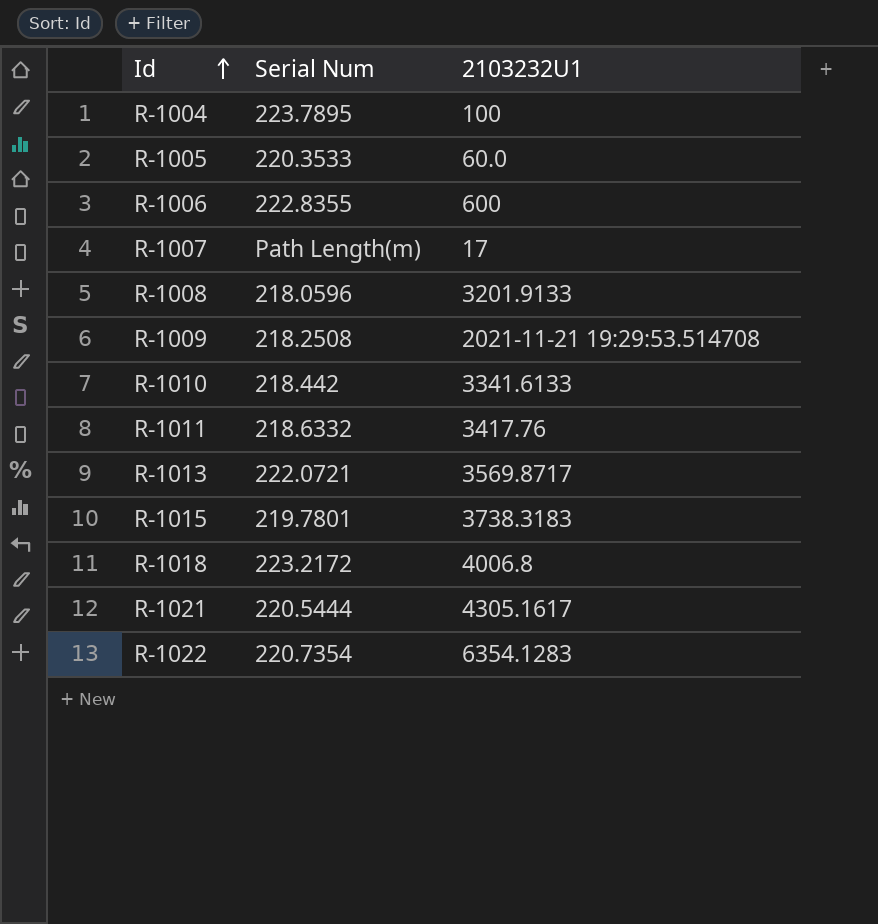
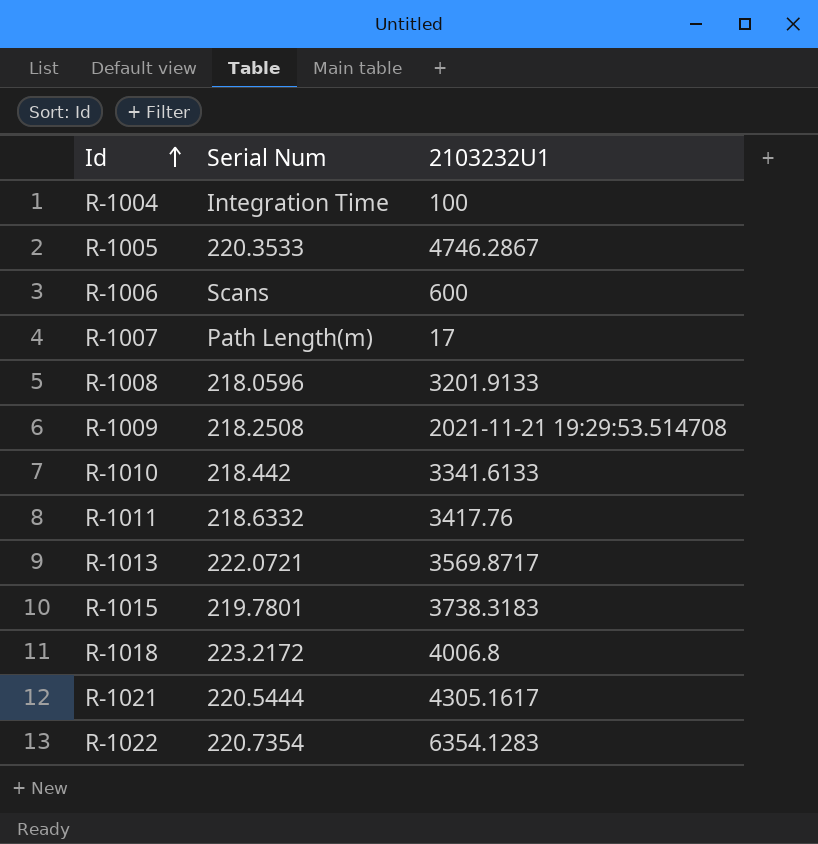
R-1004 | Serial Num: 223.7895 -> Integration Time
R-1005 | 2103232U1: 60.0 -> 4746.2867
R-1006 | Serial Num: 222.8355 -> Scans

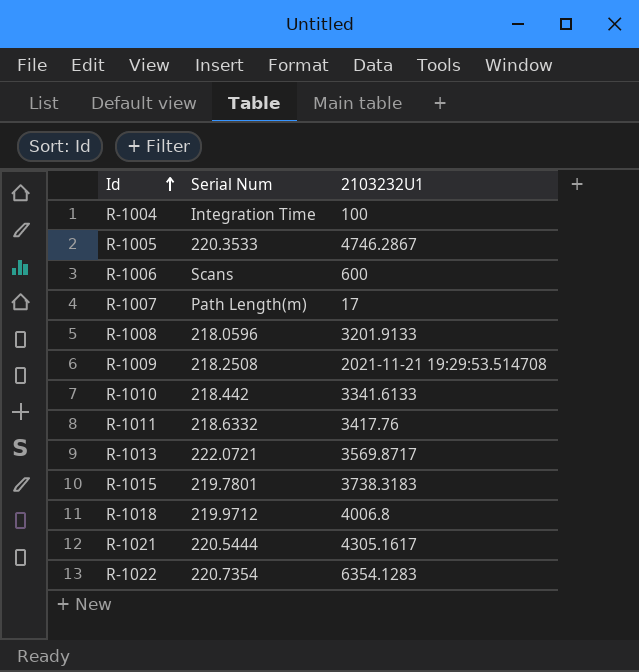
R-1018 | Serial Num: 223.2172 -> 219.9712

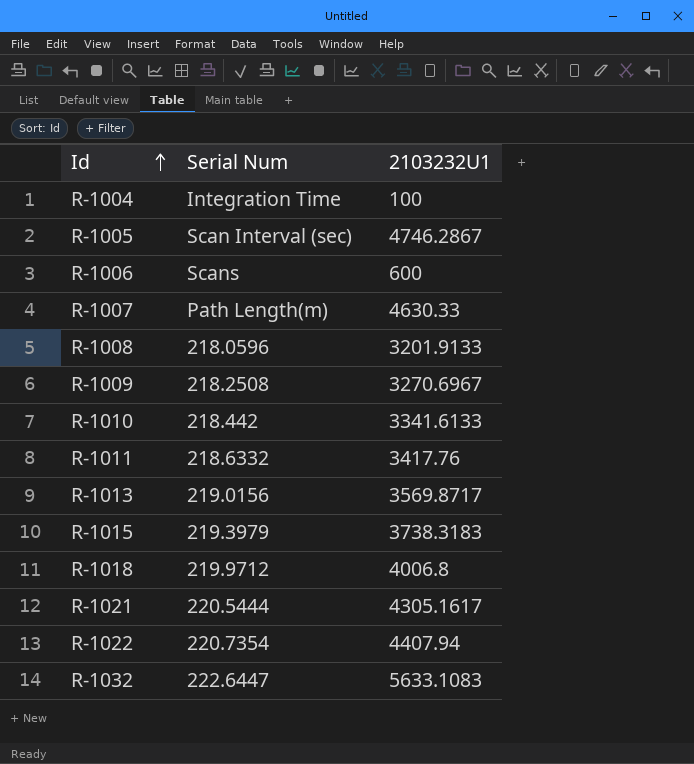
R-1005 | Serial Num: 220.3533 -> Scan Interval (sec)
R-1007 | 2103232U1: 17 -> 4630.33
R-1009 | 2103232U1: 2021-11-21 19:29:53.514708 -> 3270.6967
R-1013 | Serial Num: 222.0721 -> 219.0156
R-1015 | Serial Num: 219.7801 -> 219.3979
R-1022 | 2103232U1: 6354.1283 -> 4407.94
row R-1032: none -> 222.6447 | 5633.1083

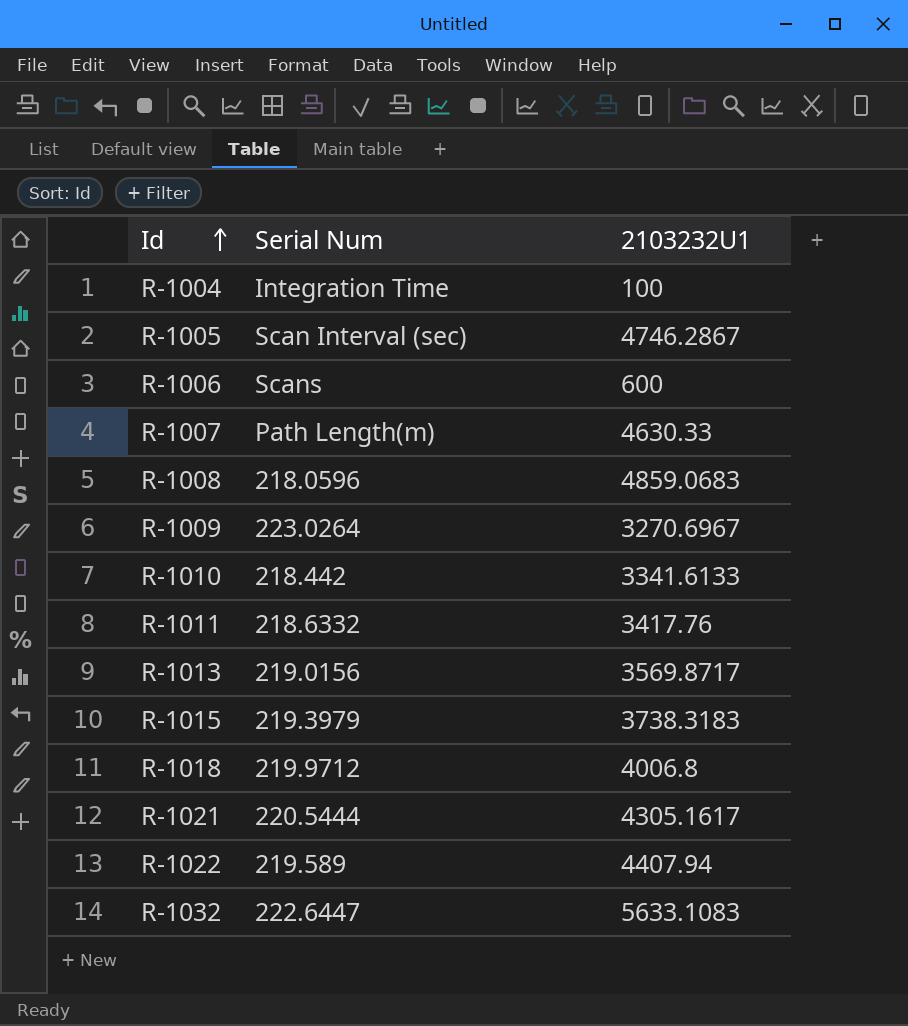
R-1008 | 2103232U1: 3201.9133 -> 4859.0683
R-1009 | Serial Num: 218.2508 -> 223.0264
R-1022 | Serial Num: 220.7354 -> 219.589

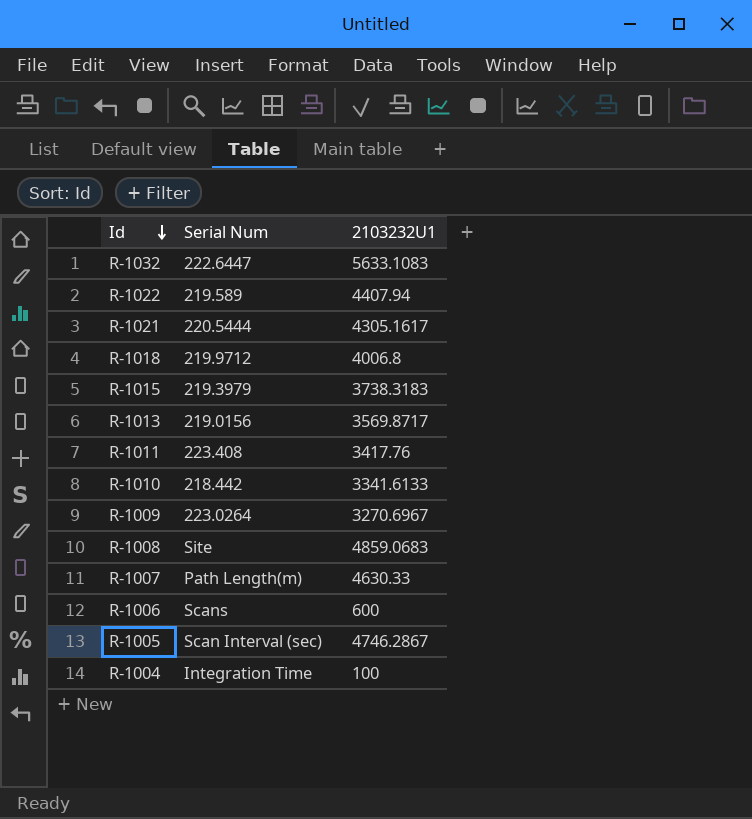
row order: Id ascending -> Id descending
R-1011 | Serial Num: 218.6332 -> 223.408
R-1008 | Serial Num: 218.0596 -> Site

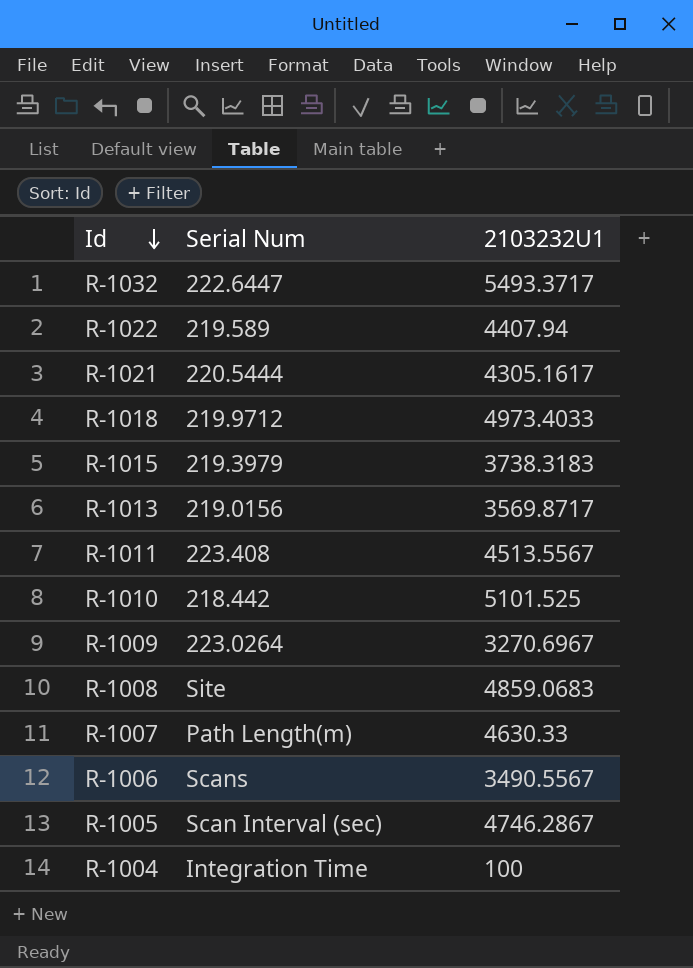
R-1032 | 2103232U1: 5633.1083 -> 5493.3717
R-1018 | 2103232U1: 4006.8 -> 4973.4033
R-1011 | 2103232U1: 3417.76 -> 4513.5567
R-1010 | 2103232U1: 3341.6133 -> 5101.525
R-1006 | 2103232U1: 600 -> 3490.5567

